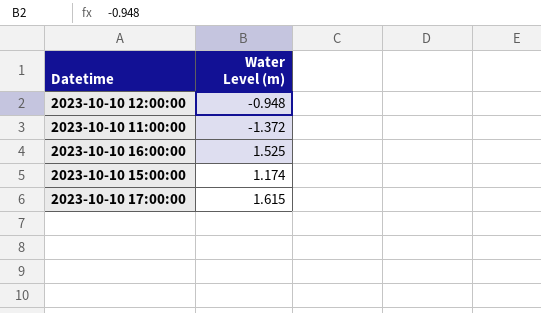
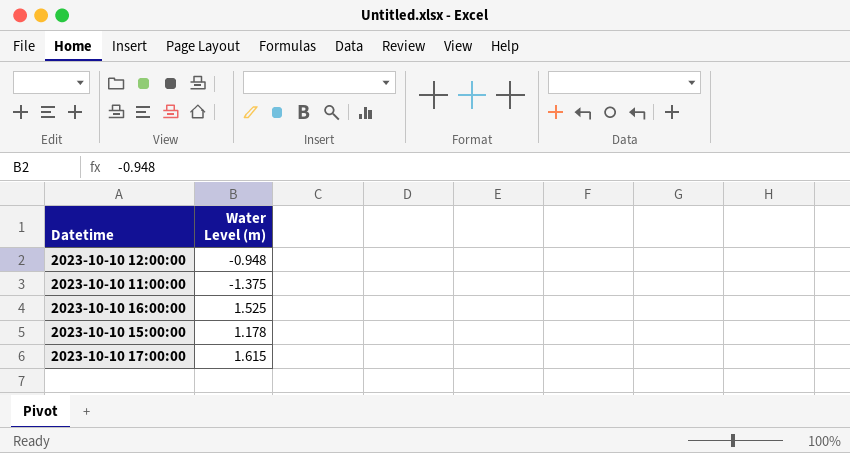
2023-10-10 11:00:00 | Water Level (m): -1.372 -> -1.375
2023-10-10 15:00:00 | Water Level (m): 1.174 -> 1.178

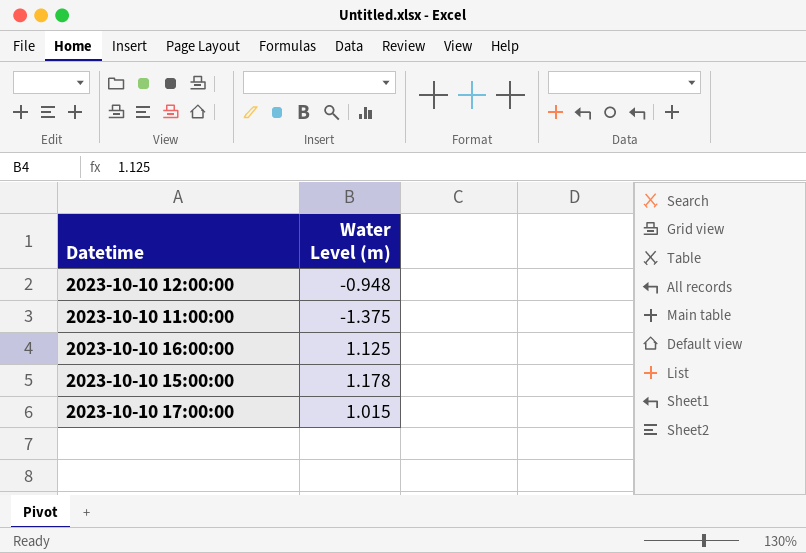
2023-10-10 16:00:00 | Water Level (m): 1.525 -> 1.125
2023-10-10 17:00:00 | Water Level (m): 1.615 -> 1.015

